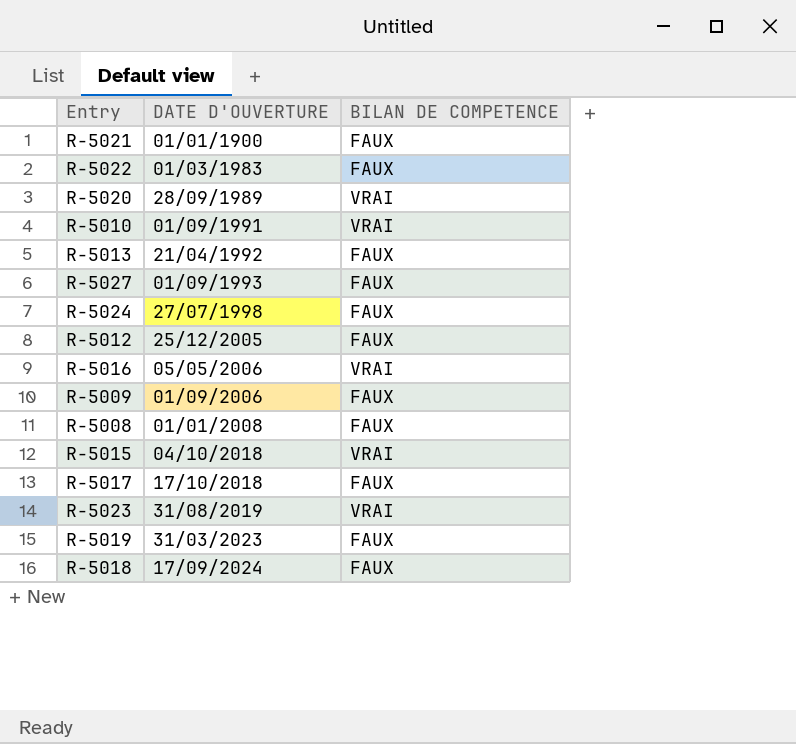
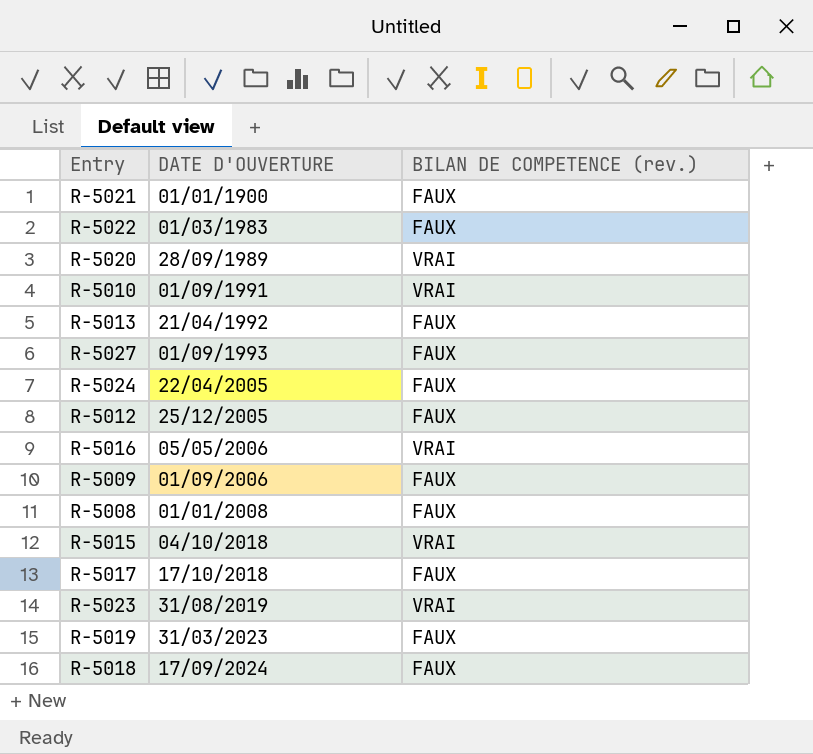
column name: BILAN DE COMPETENCE -> BILAN DE COMPETENCE (rev.)
R-5024 | DATE D'OUVERTURE: 27/07/1998 -> 22/04/2005

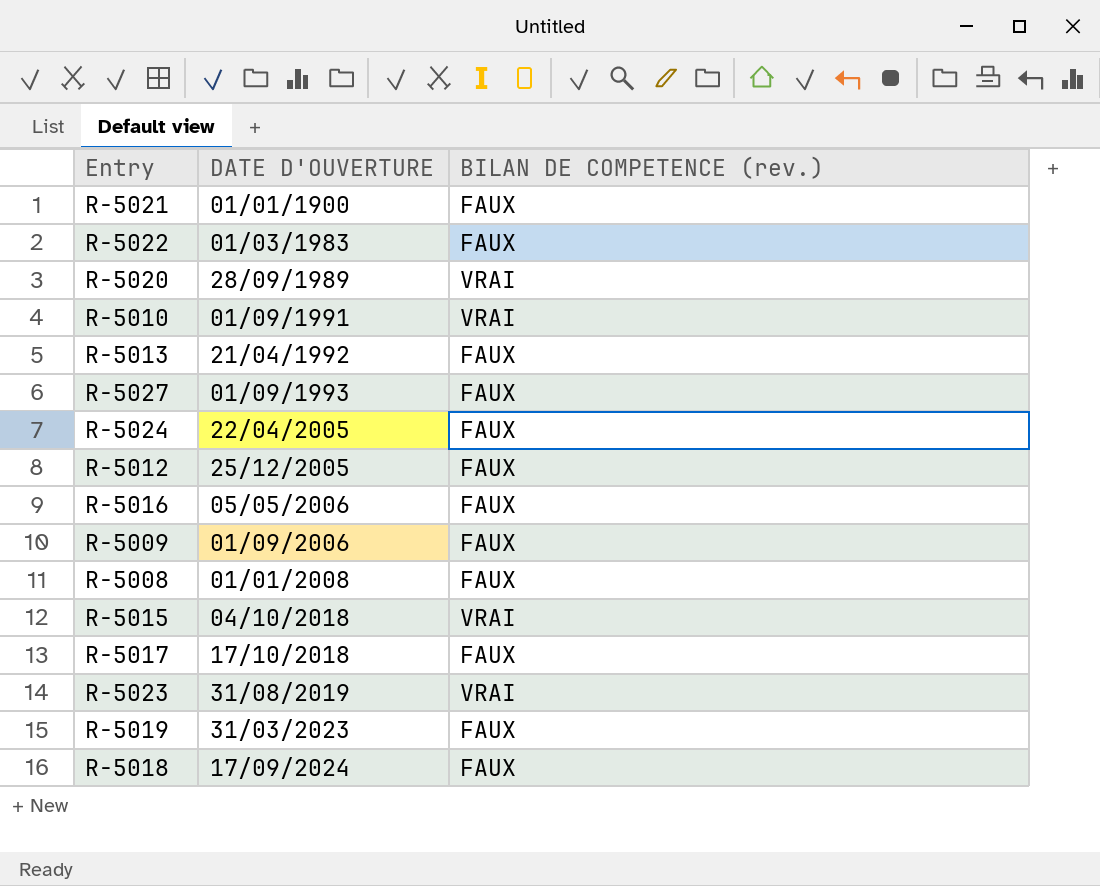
R-5016 | BILAN DE COMPETENCE (rev.): VRAI -> FAUX

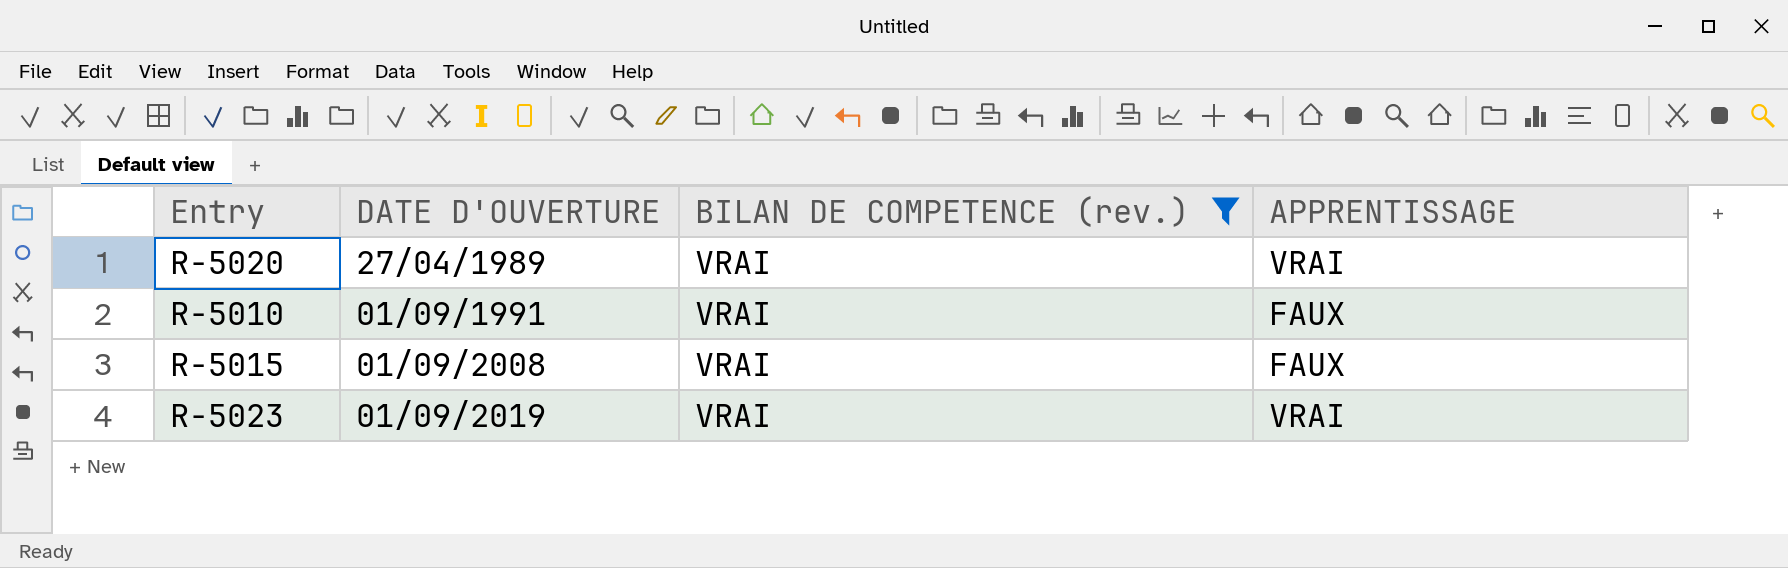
filter: none -> BILAN DE COMPETENCE (rev.) = VRAI
column APPRENTISSAGE | position: none -> 4
R-5020 | DATE D'OUVERTURE: 28/09/1989 -> 27/04/1989
R-5015 | DATE D'OUVERTURE: 04/10/2018 -> 01/09/2008
R-5023 | DATE D'OUVERTURE: 31/08/2019 -> 01/09/2019

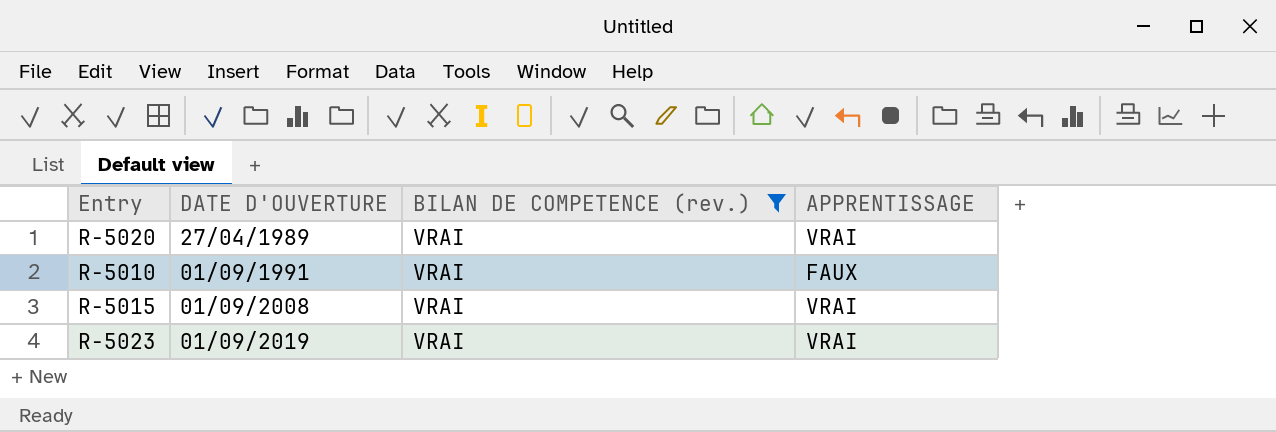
R-5015 | APPRENTISSAGE: FAUX -> VRAI

